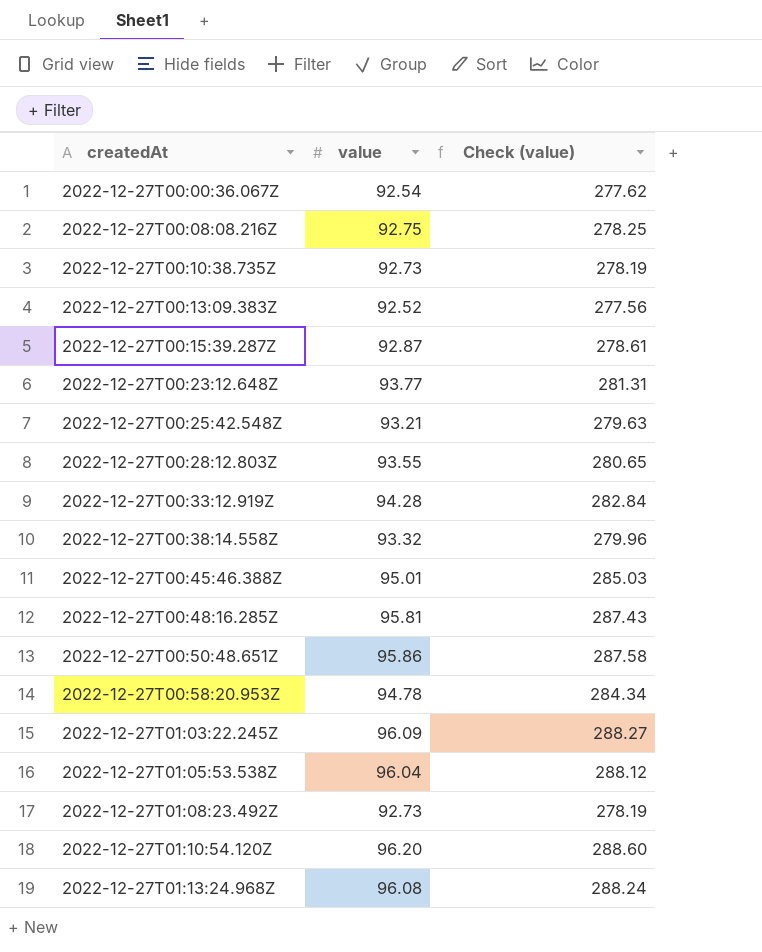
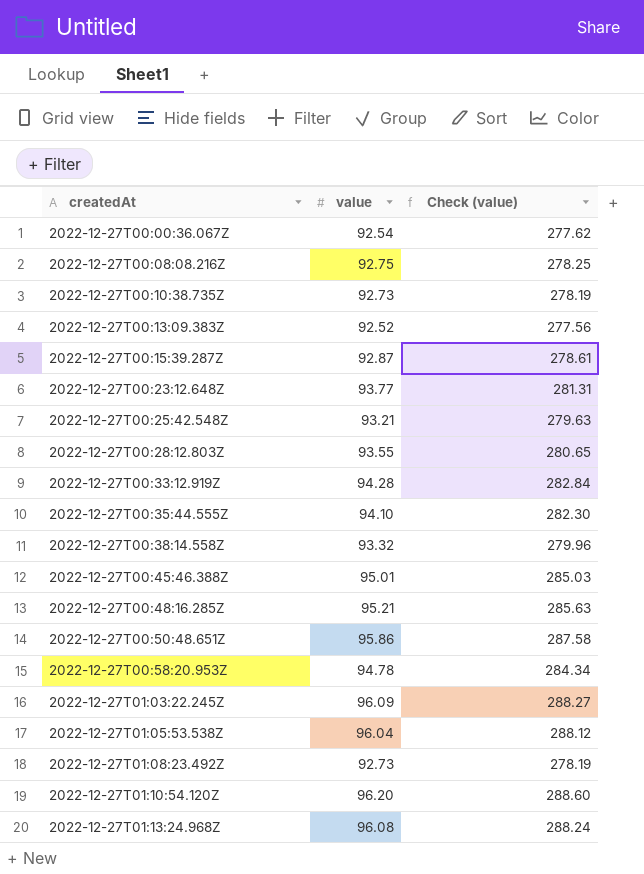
row 2022-12-27T00:35:44.555Z: none -> 94.10 | 282.30
2022-12-27T00:48:16.285Z | value: 95.81 -> 95.21
2022-12-27T00:48:16.285Z | Check (value): 287.43 -> 285.63

